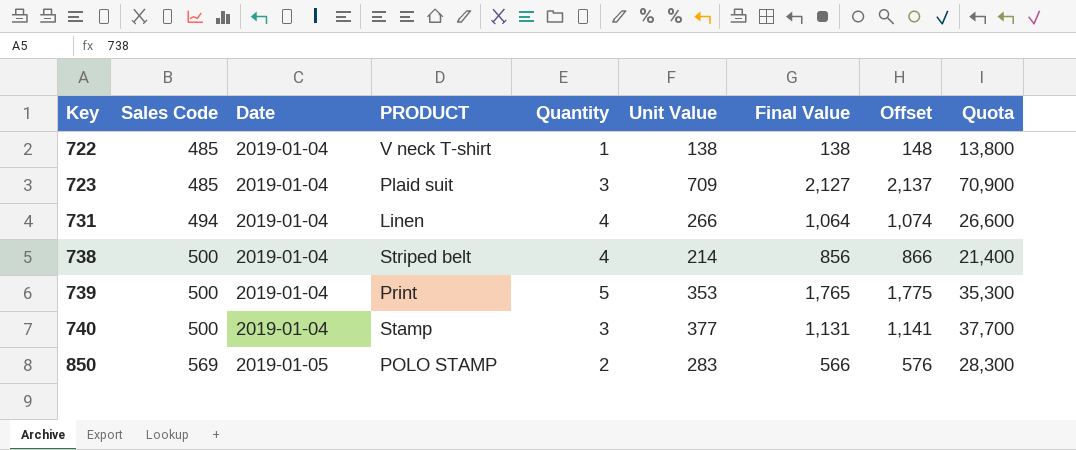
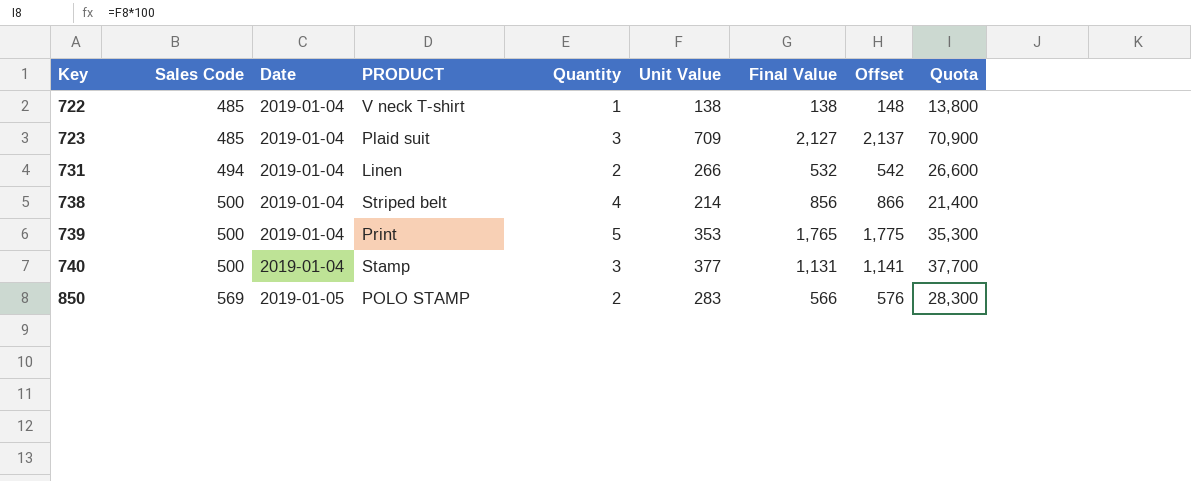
731 | Quantity: 4 -> 2
731 | Final Value: 1,064 -> 532
731 | Offset: 1,074 -> 542

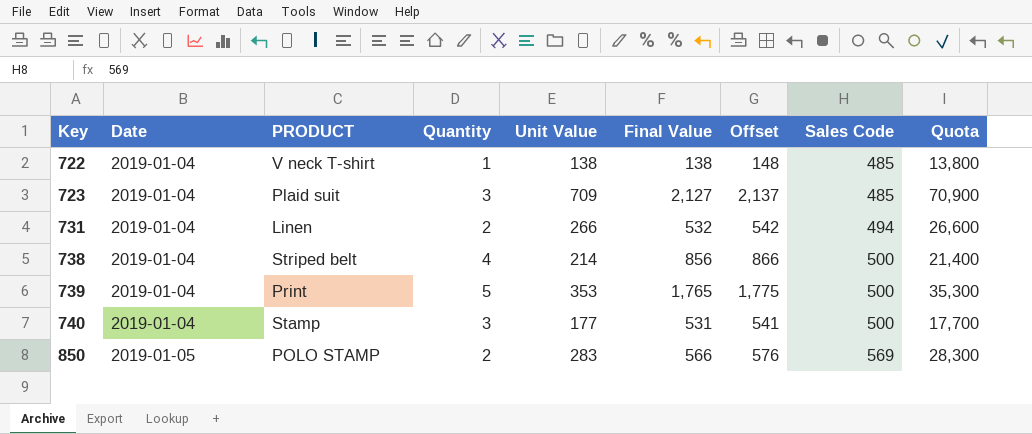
column Sales Code | position: 2 -> 8
740 | Unit Value: 377 -> 177
740 | Final Value: 1,131 -> 531
740 | Offset: 1,141 -> 541
740 | Quota: 37,700 -> 17,700

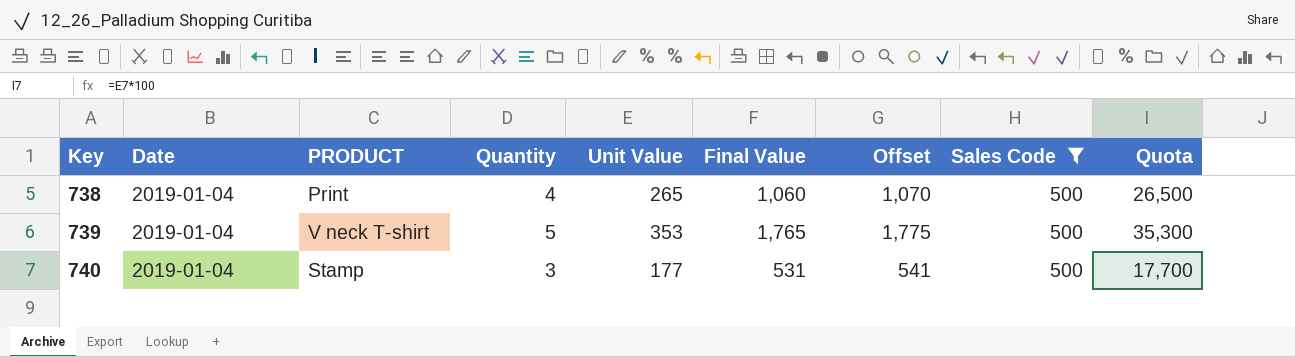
filter: none -> Sales Code = 500
738 | PRODUCT: Striped belt -> Print
738 | Unit Value: 214 -> 265
738 | Final Value: 856 -> 1,060
738 | Offset: 866 -> 1,070
738 | Quota: 21,400 -> 26,500
739 | PRODUCT: Print -> V neck T-shirt

